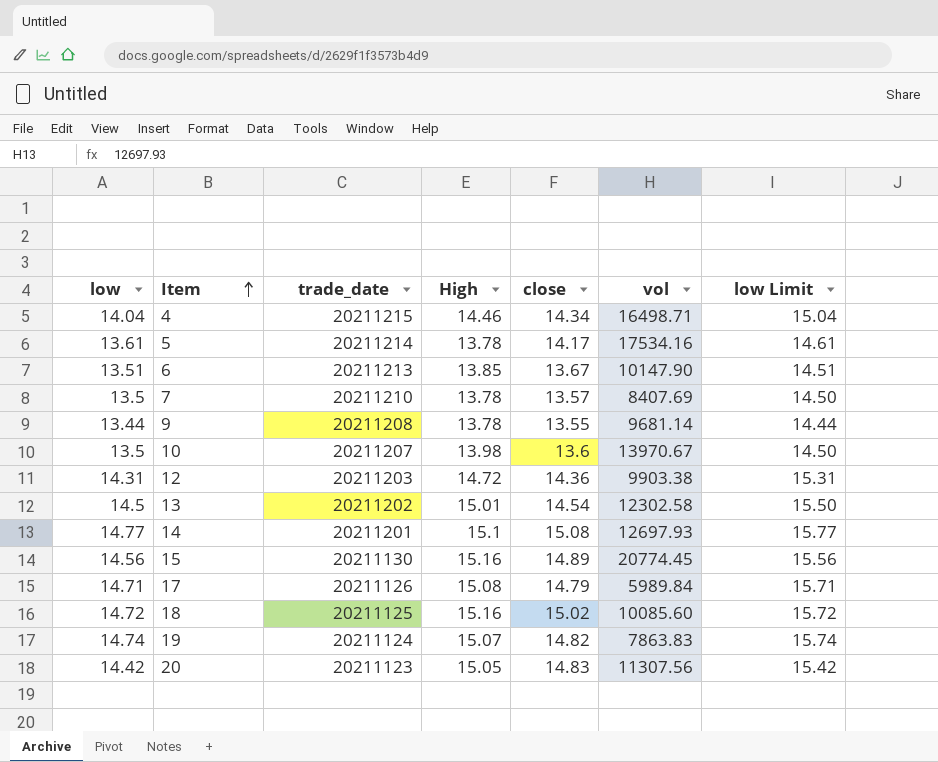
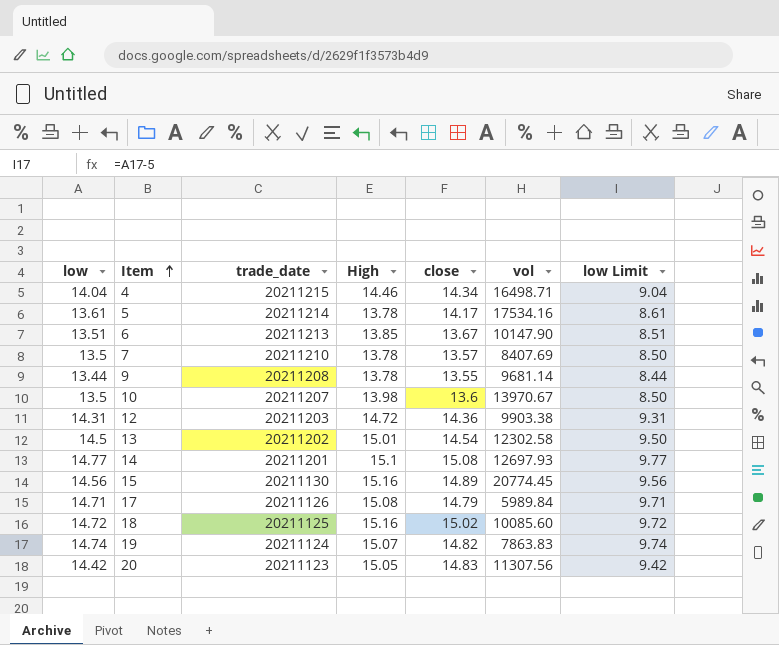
column low Limit | formula: [low] + 1 -> [low] - 5

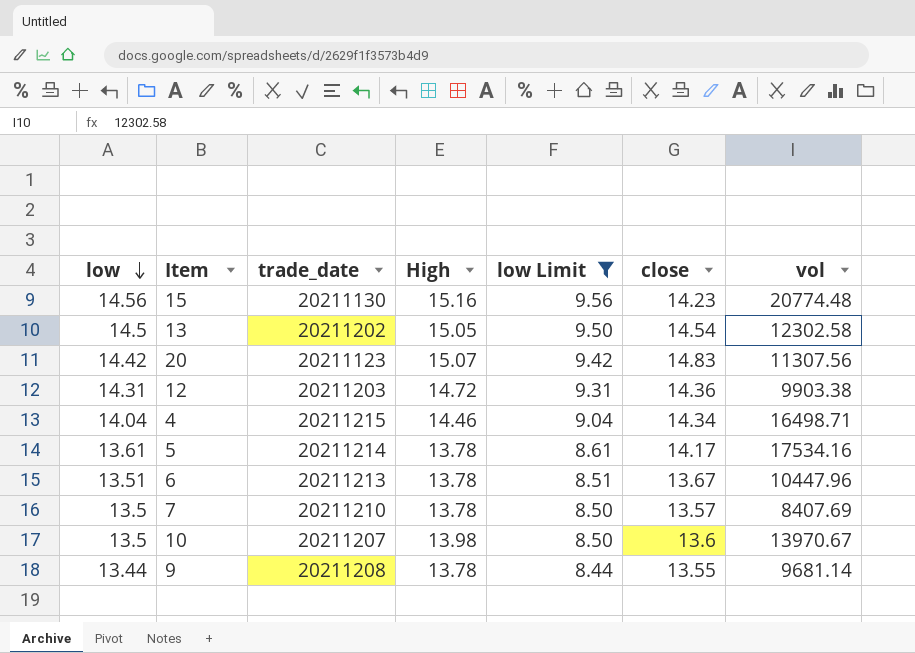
filter: none -> low Limit <= 9.56
row order: Item ascending -> low descending
column low Limit | position: 7 -> 5
15 | close: 14.89 -> 14.23
15 | vol: 20774.45 -> 20774.48
13 | High: 15.01 -> 15.05
20 | High: 15.05 -> 15.07
6 | High: 13.85 -> 13.78
6 | vol: 10147.90 -> 10447.96

